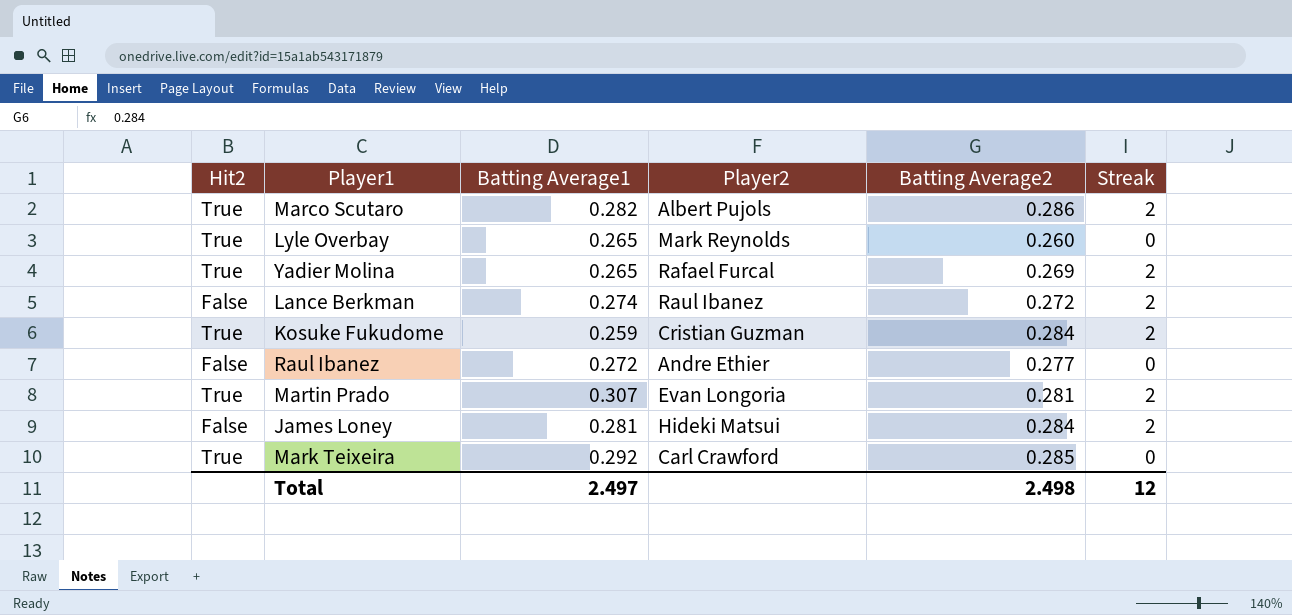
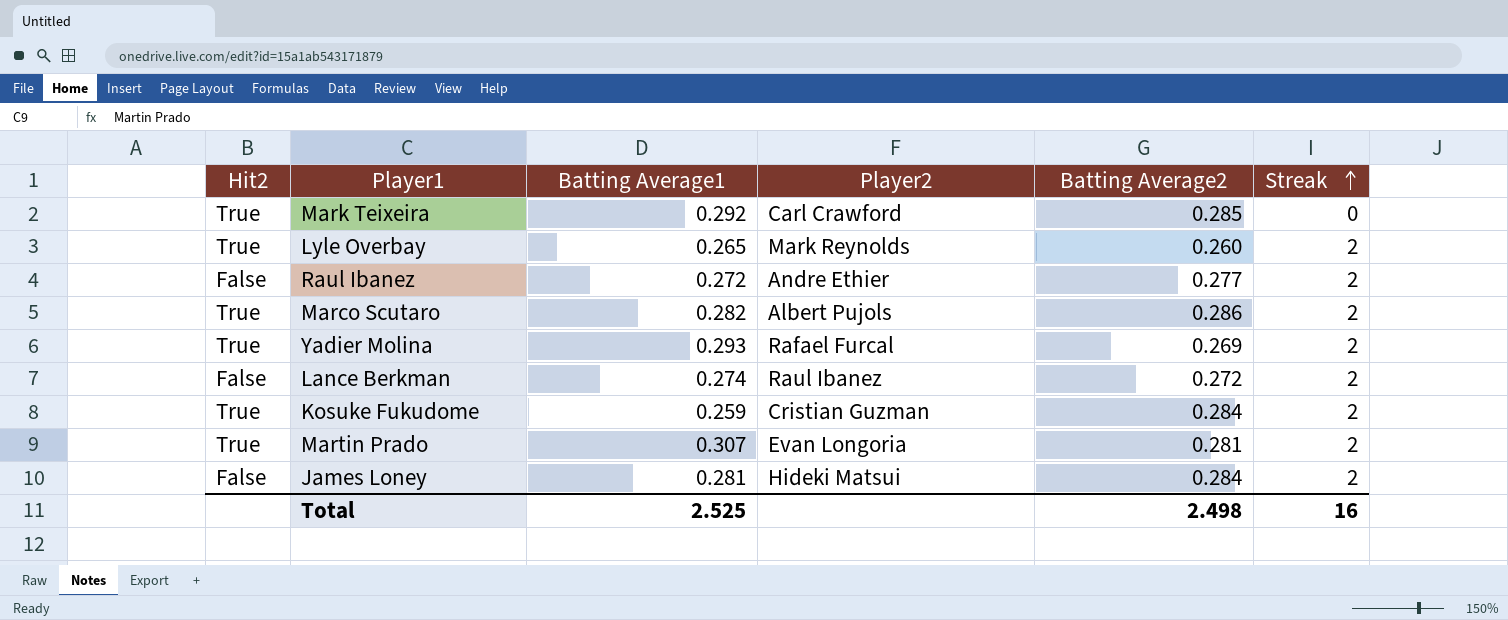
row order: none -> Streak ascending
Lyle Overbay | Streak: 0 -> 2
Raul Ibanez | Streak: 0 -> 2
Yadier Molina | Batting Average1: 0.265 -> 0.293
Total | Batting Average1: 2.497 -> 2.525
Total | Streak: 12 -> 16

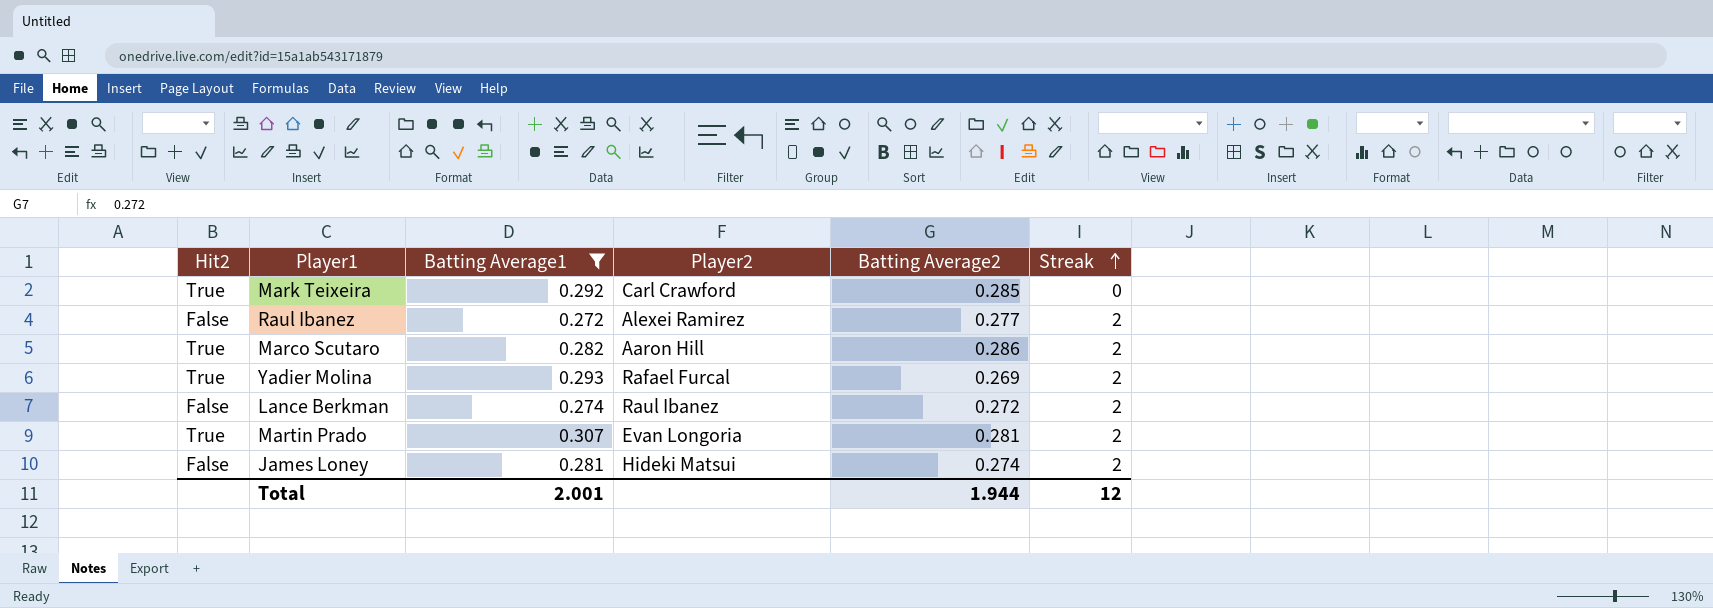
filter: none -> Batting Average1 >= 0.272
Raul Ibanez | Player2: Andre Ethier -> Alexei Ramirez
Marco Scutaro | Player2: Albert Pujols -> Aaron Hill
James Loney | Batting Average2: 0.284 -> 0.274
Total | Batting Average1: 2.525 -> 2.001
Total | Batting Average2: 2.498 -> 1.944
Total | Streak: 16 -> 12

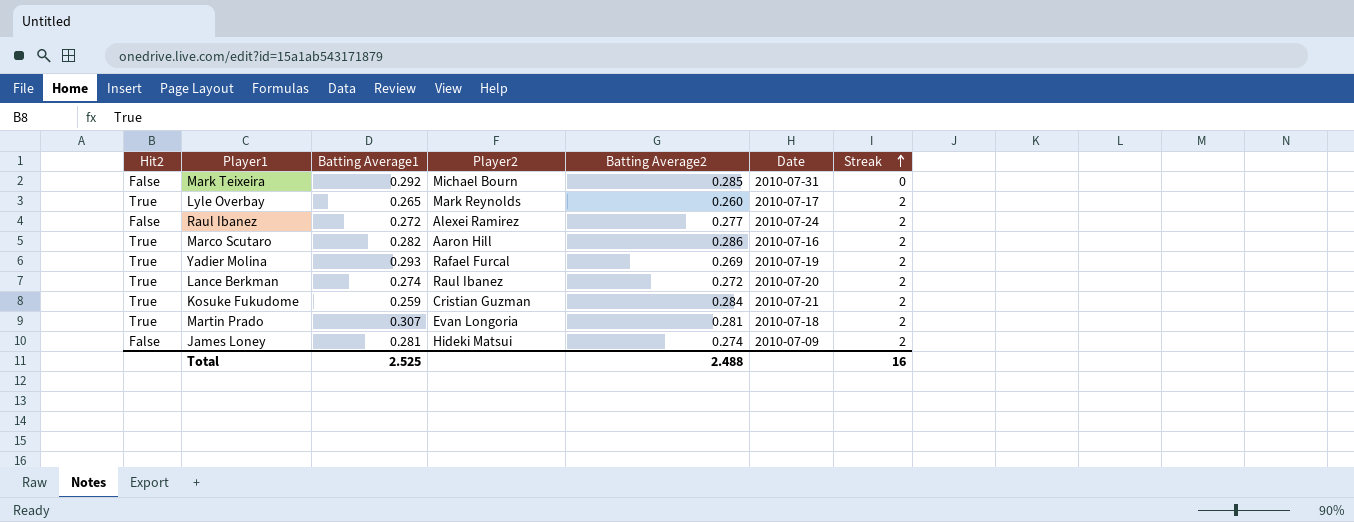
filter: Batting Average1 >= 0.272 -> none
column Date | position: none -> 6
Mark Teixeira | Hit2: True -> False
Mark Teixeira | Player2: Carl Crawford -> Michael Bourn
Lance Berkman | Hit2: False -> True
Total | Batting Average1: 2.001 -> 2.525
Total | Batting Average2: 1.944 -> 2.488
Total | Streak: 12 -> 16

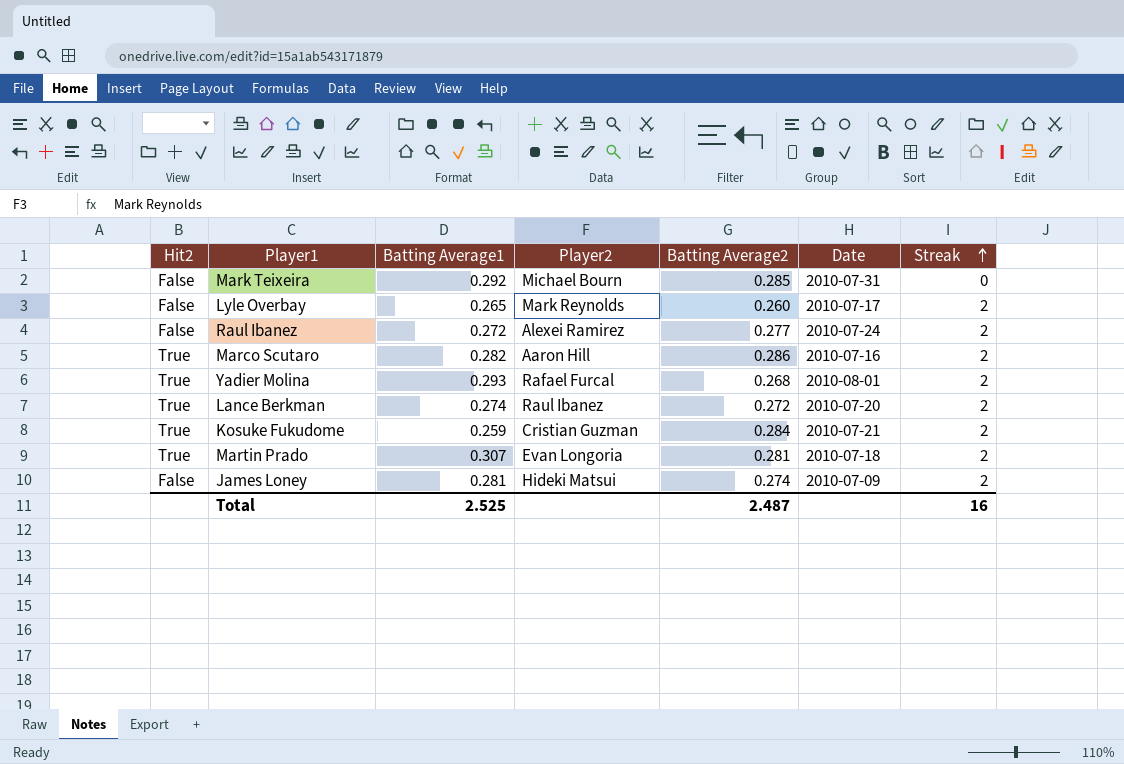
Lyle Overbay | Hit2: True -> False
Yadier Molina | Batting Average2: 0.269 -> 0.268
Yadier Molina | Date: 2010-07-19 -> 2010-08-01
Total | Batting Average2: 2.488 -> 2.487

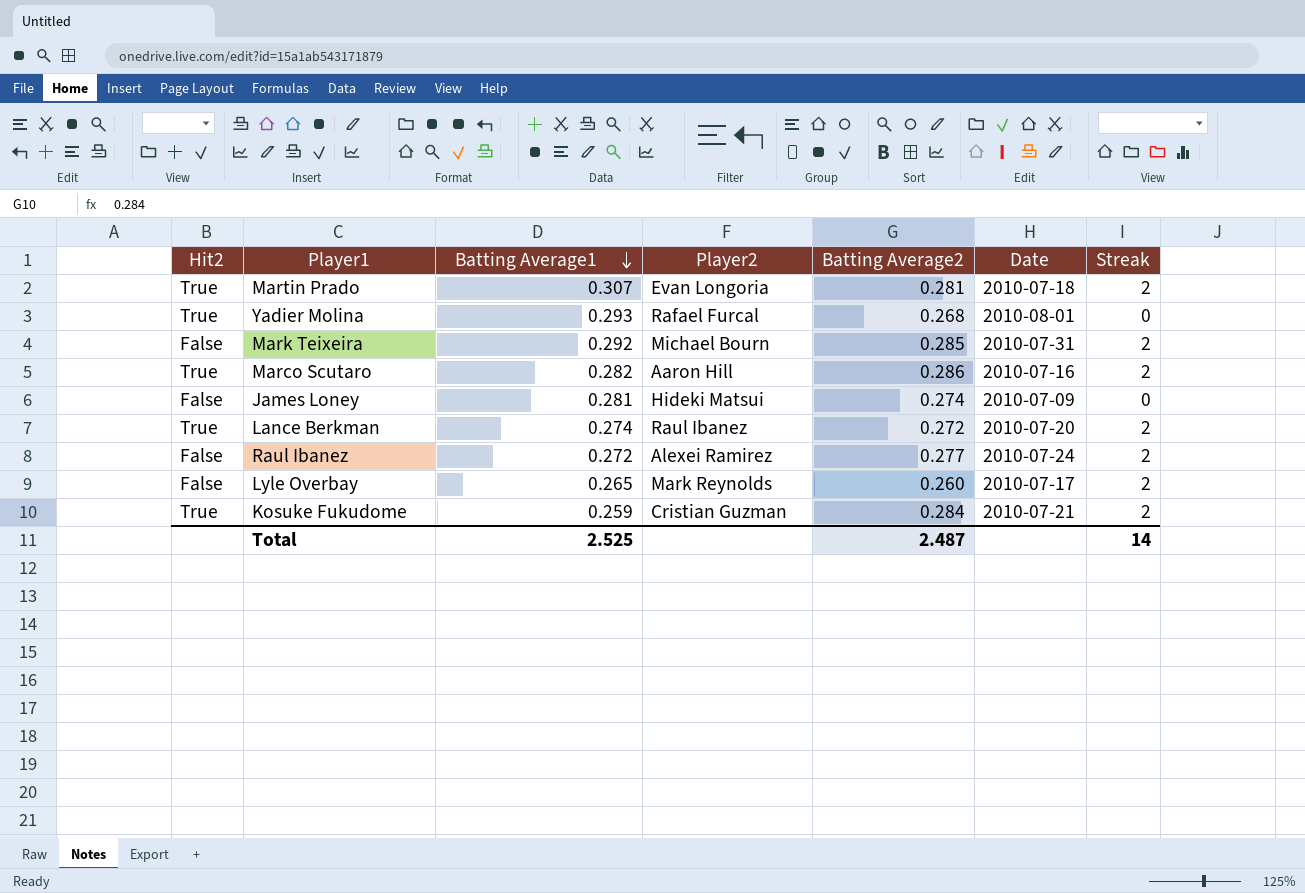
row order: Streak ascending -> Batting Average1 descending
Yadier Molina | Streak: 2 -> 0
Mark Teixeira | Streak: 0 -> 2
James Loney | Streak: 2 -> 0
Total | Streak: 16 -> 14

